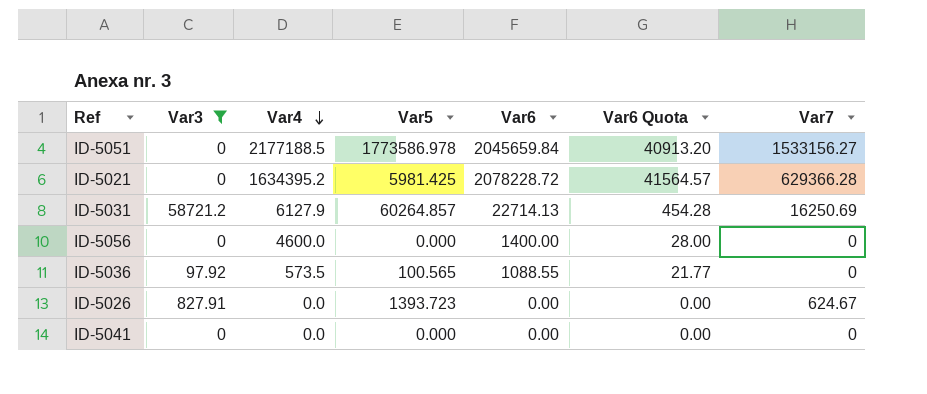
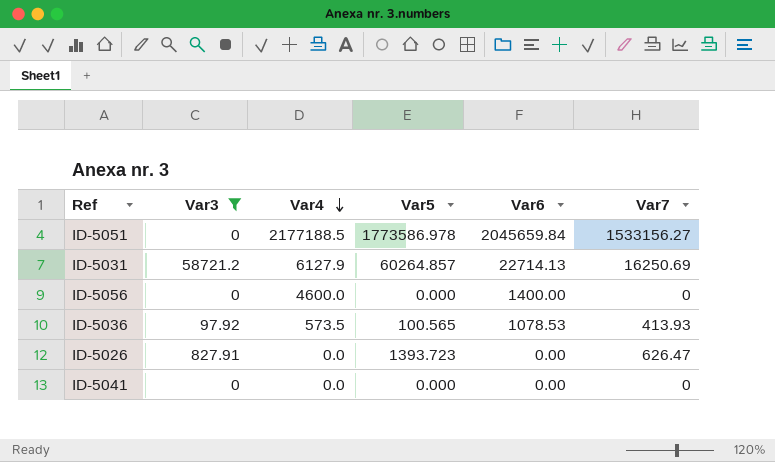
column Var6 Quota | formula: [Var6] * 0.02 -> none
row ID-5021: 0 | 1634395.2 | 5981.425 | 2078228.72 | 41564.57 | 629366.28 -> none
ID-5036 | Var6: 1088.55 -> 1078.53
ID-5036 | Var7: 0 -> 413.93
ID-5026 | Var7: 624.67 -> 626.47

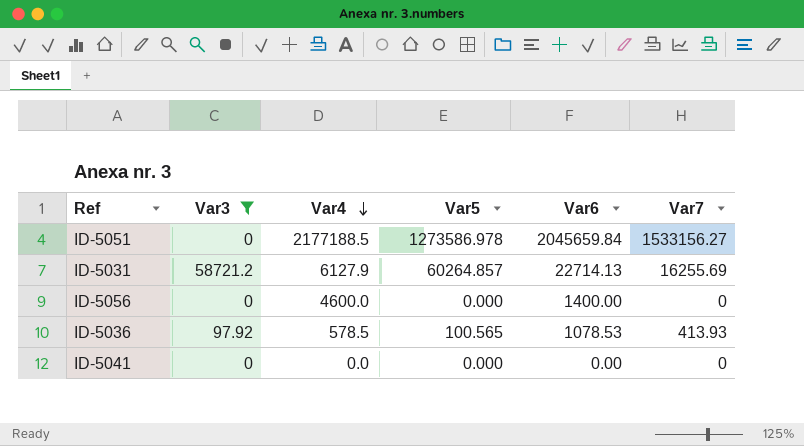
row ID-5026: 827.91 | 0.0 | 1393.723 | 0.00 | 626.47 -> none
ID-5051 | Var5: 1773586.978 -> 1273586.978
ID-5031 | Var7: 16250.69 -> 16255.69
ID-5036 | Var4: 573.5 -> 578.5

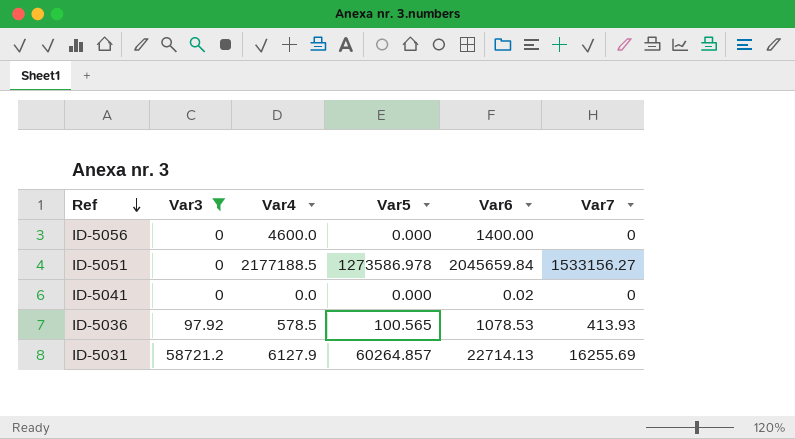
row order: Var4 descending -> Ref descending
ID-5041 | Var6: 0.00 -> 0.02

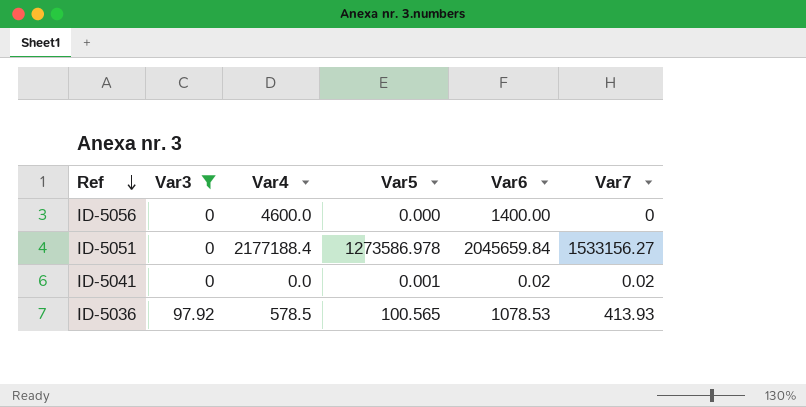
row ID-5031: 58721.2 | 6127.9 | 60264.857 | 22714.13 | 16255.69 -> none
ID-5051 | Var4: 2177188.5 -> 2177188.4
ID-5041 | Var5: 0.000 -> 0.001
ID-5041 | Var7: 0 -> 0.02

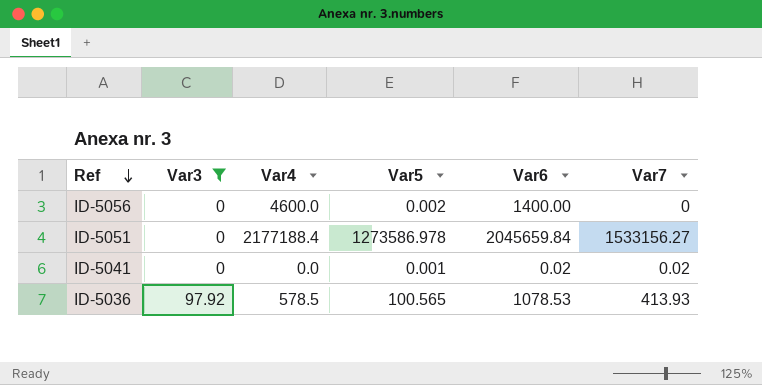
ID-5056 | Var5: 0.000 -> 0.002

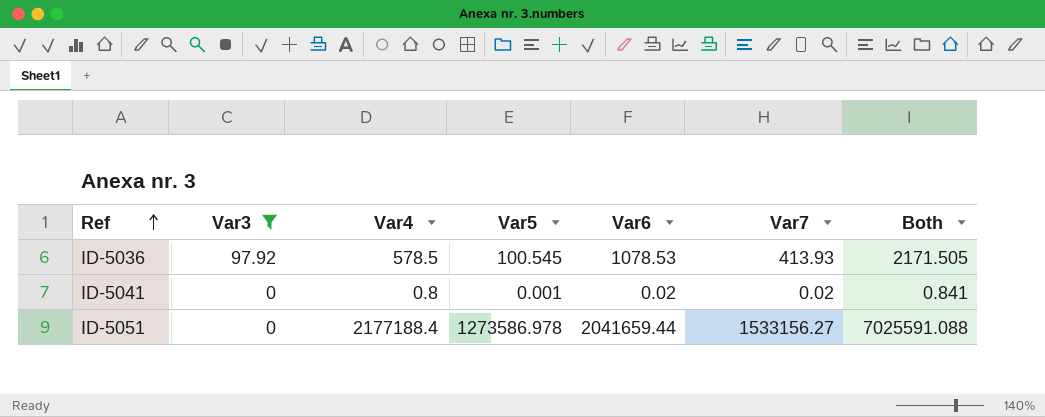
row order: Ref descending -> Ref ascending
column Both | formula: none -> [Var4] + [Var5] + [Var6] + [Var7]
row ID-5056: 0 | 4600.0 | 0.002 | 1400.00 | 0 -> none
ID-5036 | Var5: 100.565 -> 100.545
ID-5041 | Var4: 0.0 -> 0.8
ID-5051 | Var6: 2045659.84 -> 2041659.44

